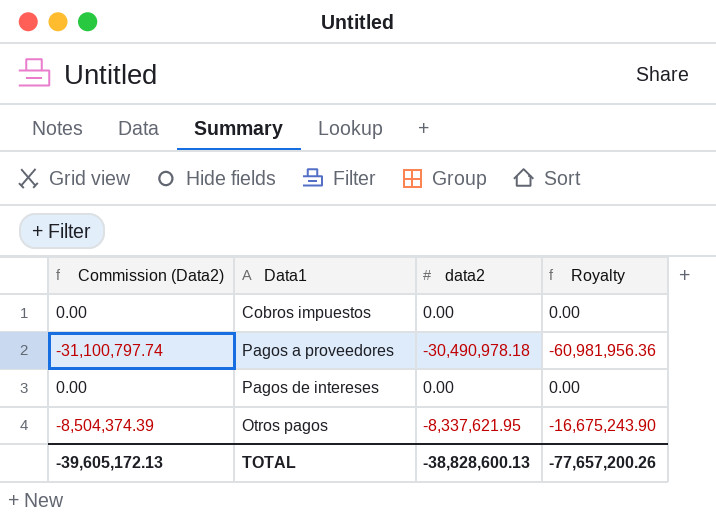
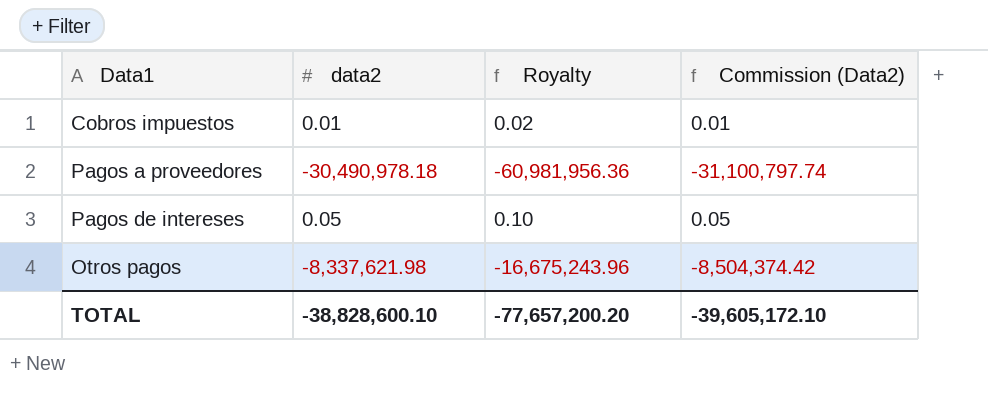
column Commission (Data2) | position: 1 -> 4
Cobros impuestos | data2: 0.00 -> 0.01
Cobros impuestos | Royalty: 0.00 -> 0.02
Cobros impuestos | Commission (Data2): 0.00 -> 0.01
Pagos de intereses | data2: 0.00 -> 0.05
Pagos de intereses | Royalty: 0.00 -> 0.10
Pagos de intereses | Commission (Data2): 0.00 -> 0.05
Otros pagos | data2: -8,337,621.95 -> -8,337,621.98
Otros pagos | Royalty: -16,675,243.90 -> -16,675,243.96
Otros pagos | Commission (Data2): -8,504,374.39 -> -8,504,374.42
TOTAL | data2: -38,828,600.13 -> -38,828,600.10
TOTAL | Royalty: -77,657,200.26 -> -77,657,200.20
TOTAL | Commission (Data2): -39,605,172.13 -> -39,605,172.10

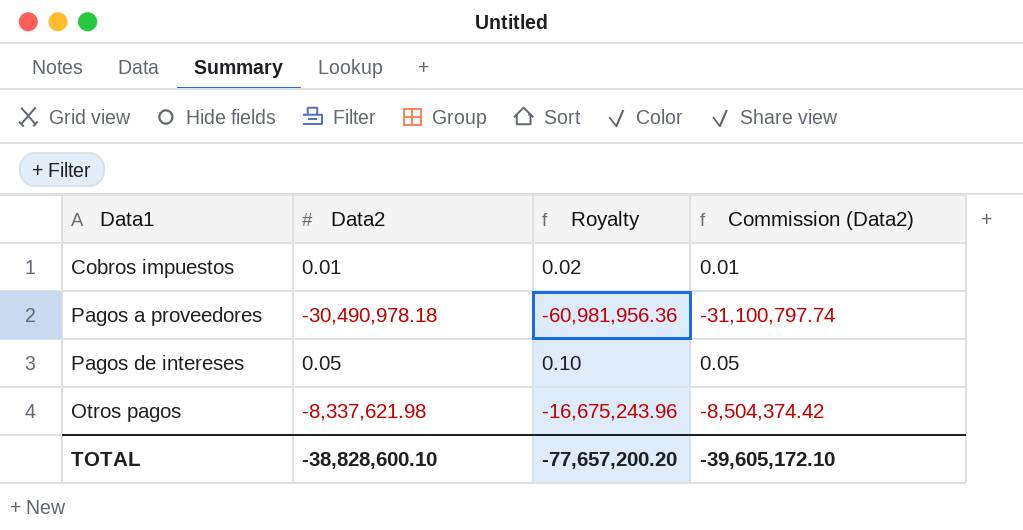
column name: data2 -> Data2

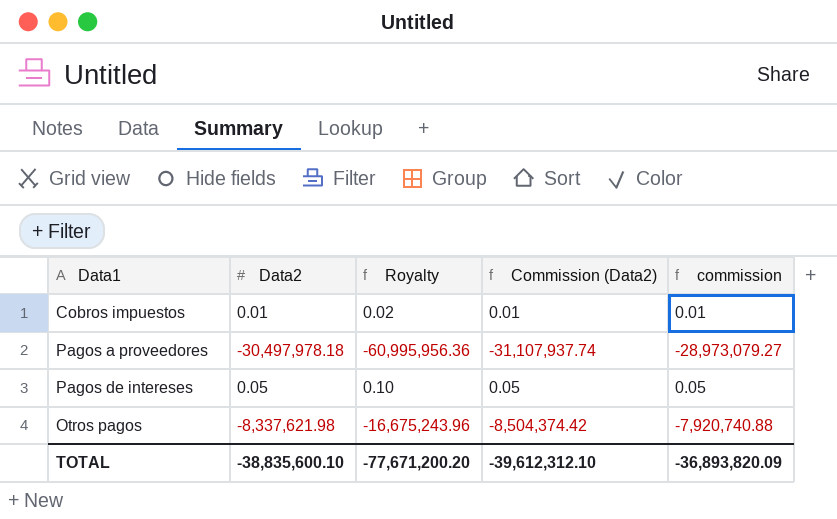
column commission | formula: none -> [Data2] * 0.95
Pagos a proveedores | Data2: -30,490,978.18 -> -30,497,978.18
Pagos a proveedores | Royalty: -60,981,956.36 -> -60,995,956.36
Pagos a proveedores | Commission (Data2): -31,100,797.74 -> -31,107,937.74
TOTAL | Data2: -38,828,600.10 -> -38,835,600.10
TOTAL | Royalty: -77,657,200.20 -> -77,671,200.20
TOTAL | Commission (Data2): -39,605,172.10 -> -39,612,312.10

